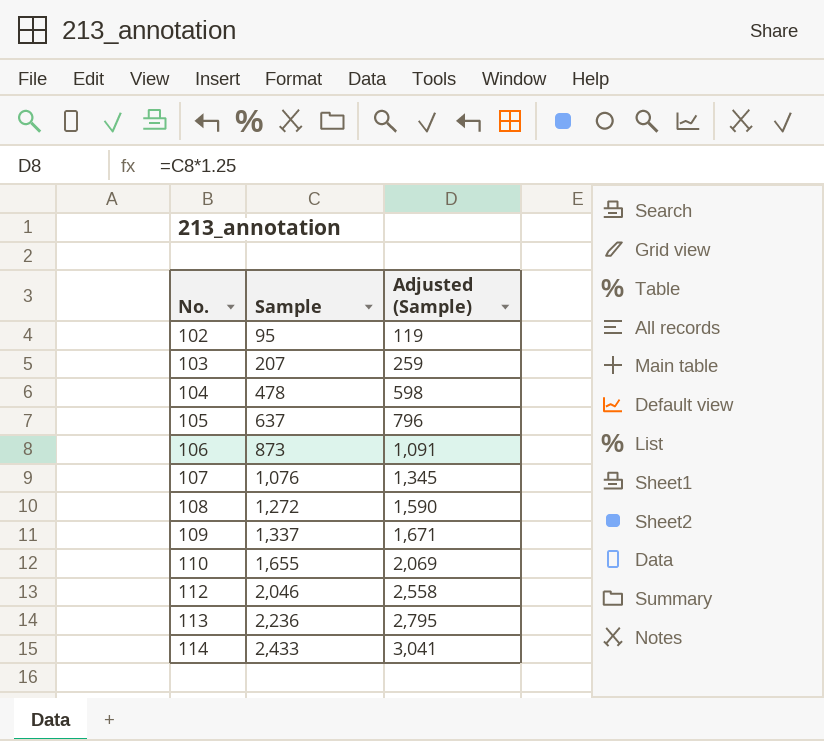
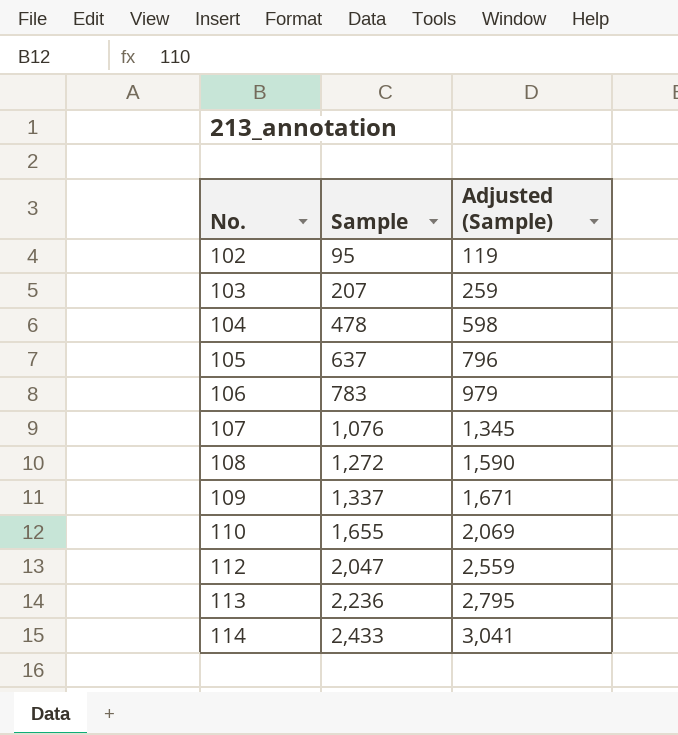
106 | Sample: 873 -> 783
106 | Adjusted (Sample): 1,091 -> 979
112 | Sample: 2,046 -> 2,047
112 | Adjusted (Sample): 2,558 -> 2,559

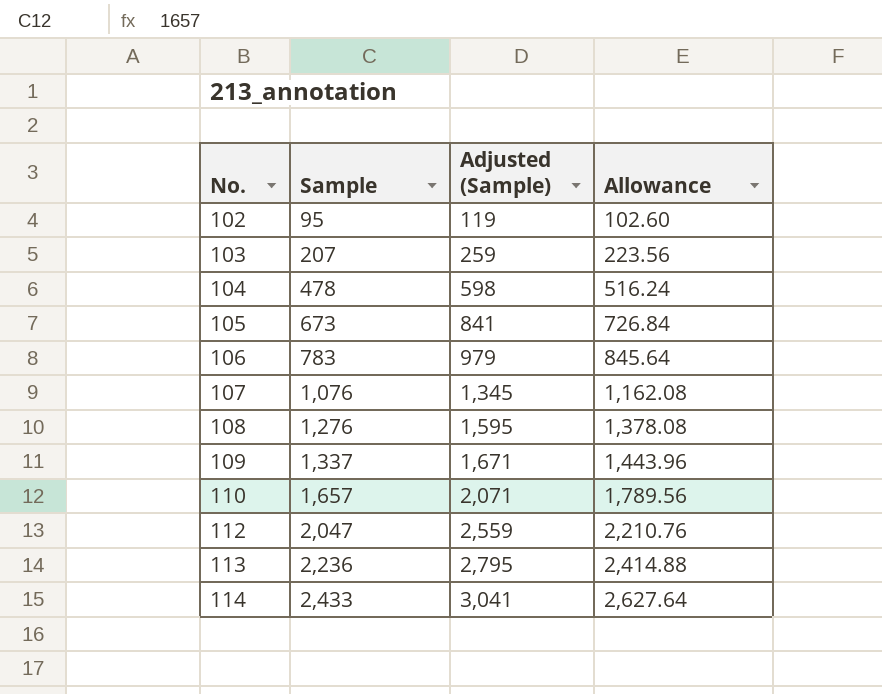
column Allowance | formula: none -> [Sample] * 1.08
105 | Sample: 637 -> 673
105 | Adjusted (Sample): 796 -> 841
108 | Sample: 1,272 -> 1,276
108 | Adjusted (Sample): 1,590 -> 1,595
110 | Sample: 1,655 -> 1,657
110 | Adjusted (Sample): 2,069 -> 2,071

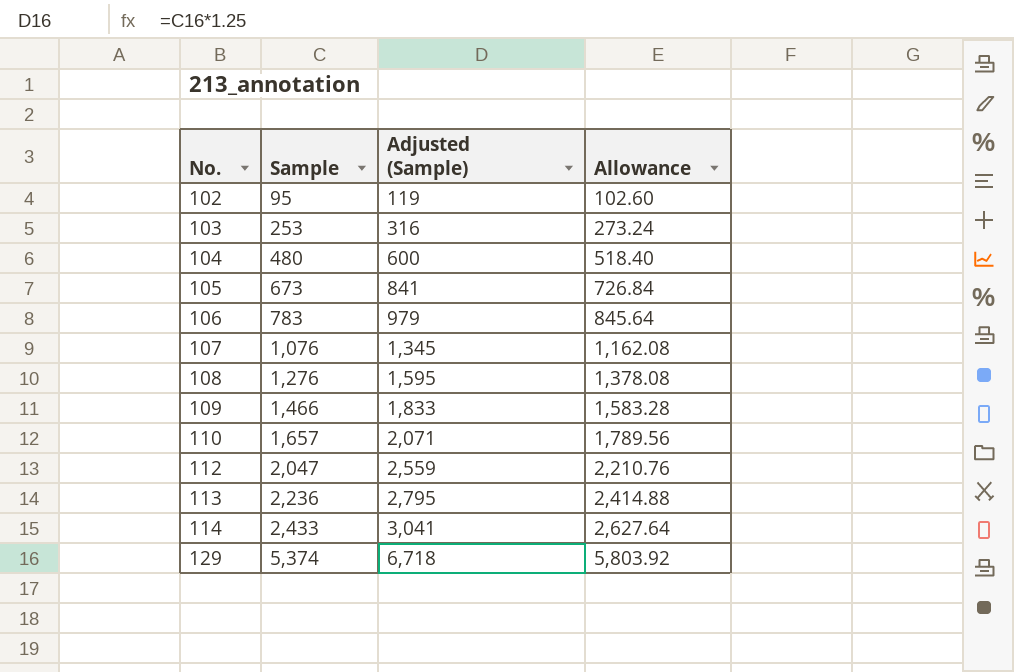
103 | Sample: 207 -> 253
103 | Adjusted (Sample): 259 -> 316
103 | Allowance: 223.56 -> 273.24
104 | Sample: 478 -> 480
104 | Adjusted (Sample): 598 -> 600
104 | Allowance: 516.24 -> 518.40
109 | Sample: 1,337 -> 1,466
109 | Adjusted (Sample): 1,671 -> 1,833
109 | Allowance: 1,443.96 -> 1,583.28
row 129: none -> 5,374 | 6,718 | 5,803.92

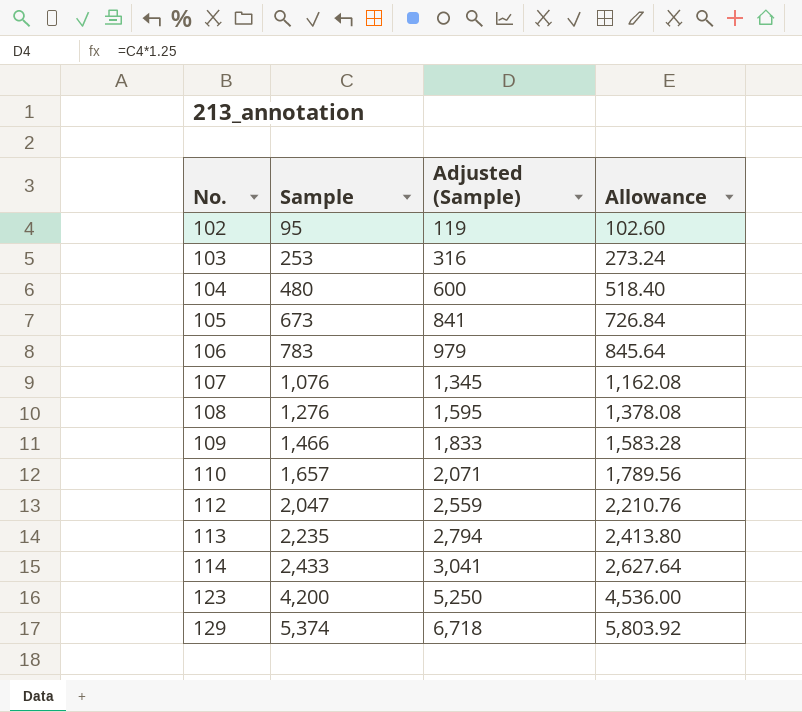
113 | Sample: 2,236 -> 2,235
113 | Adjusted (Sample): 2,795 -> 2,794
113 | Allowance: 2,414.88 -> 2,413.80
row 123: none -> 4,200 | 5,250 | 4,536.00

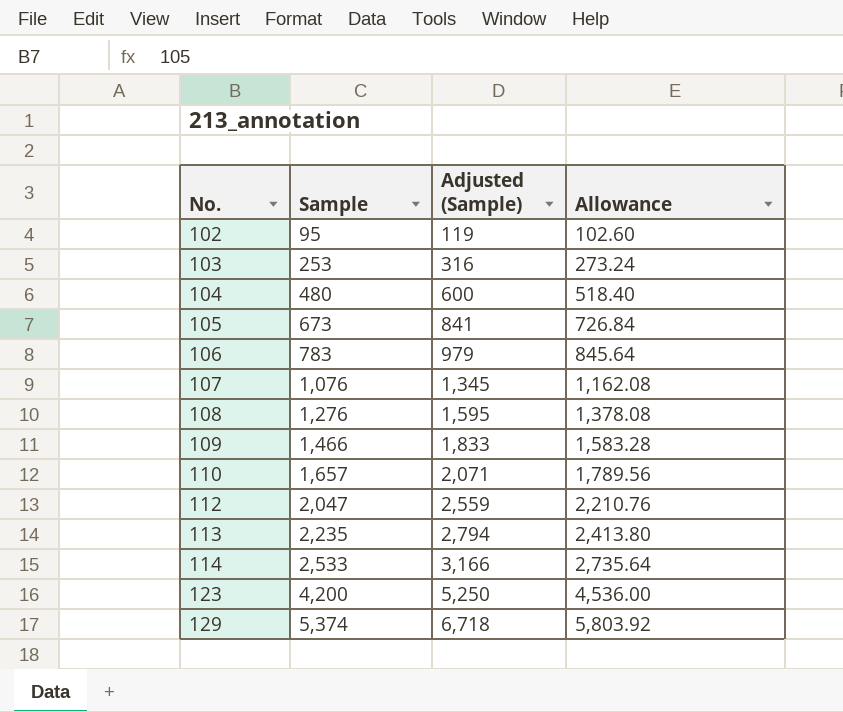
114 | Sample: 2,433 -> 2,533
114 | Adjusted (Sample): 3,041 -> 3,166
114 | Allowance: 2,627.64 -> 2,735.64

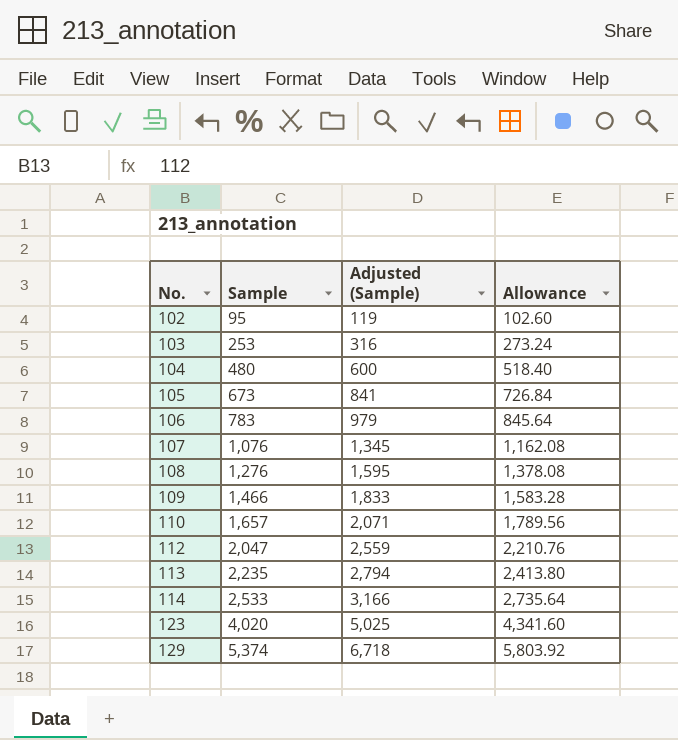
123 | Sample: 4,200 -> 4,020
123 | Adjusted (Sample): 5,250 -> 5,025
123 | Allowance: 4,536.00 -> 4,341.60

